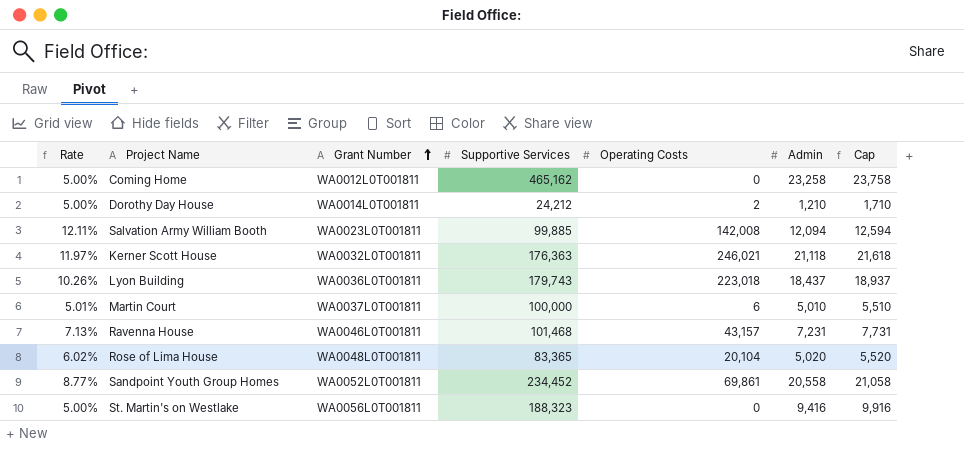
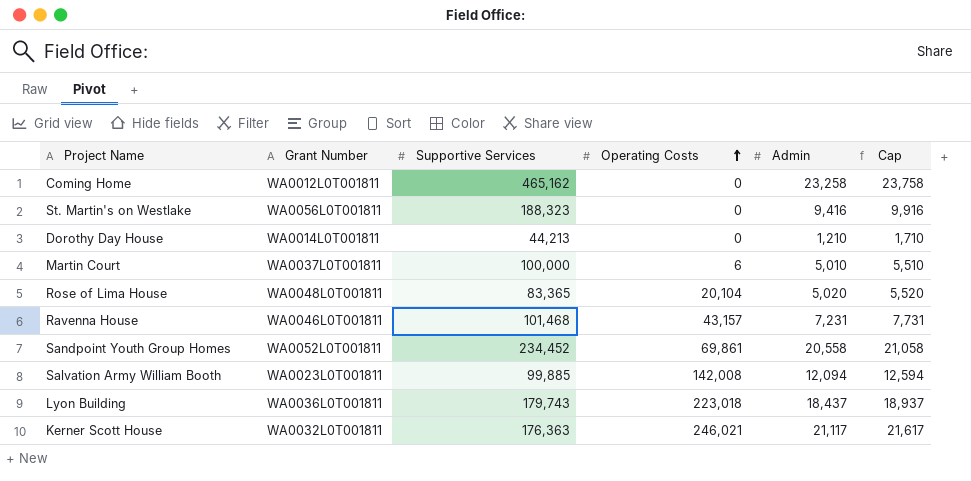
row order: Grant Number ascending -> Operating Costs ascending
column Rate | formula: [Admin] / [Supportive Services] -> none
Dorothy Day House | Supportive Services: 24,212 -> 44,213
Dorothy Day House | Operating Costs: 2 -> 0
Kerner Scott House | Admin: 21,118 -> 21,117
Kerner Scott House | Cap: 21,618 -> 21,617

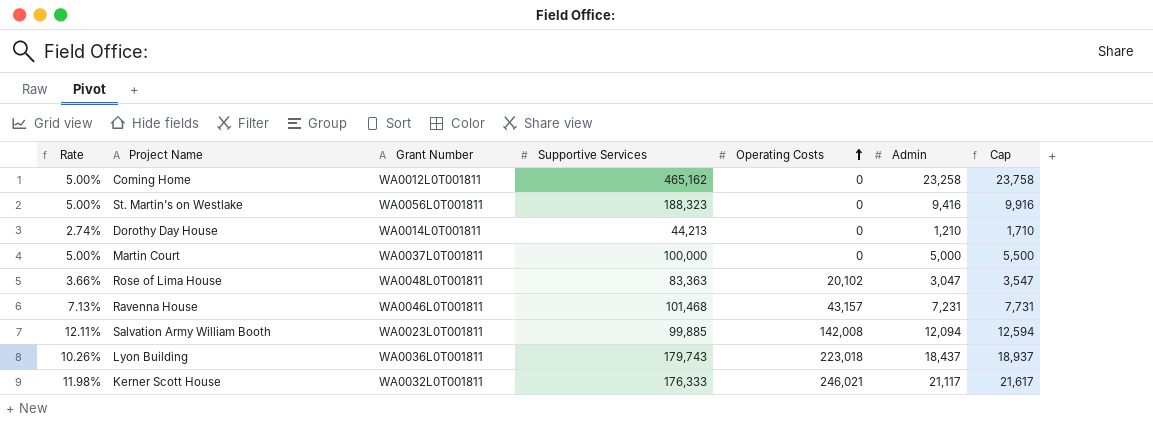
column Rate | formula: none -> [Admin] / [Supportive Services]
row Sandpoint Youth Group Homes: WA0052L0T001811 | 234,452 | 69,861 | 20,558 | 21,058 -> none
Martin Court | Operating Costs: 6 -> 0
Martin Court | Admin: 5,010 -> 5,000
Martin Court | Cap: 5,510 -> 5,500
Rose of Lima House | Supportive Services: 83,365 -> 83,363
Rose of Lima House | Operating Costs: 20,104 -> 20,102
Rose of Lima House | Admin: 5,020 -> 3,047
Rose of Lima House | Cap: 5,520 -> 3,547
Kerner Scott House | Supportive Services: 176,363 -> 176,333

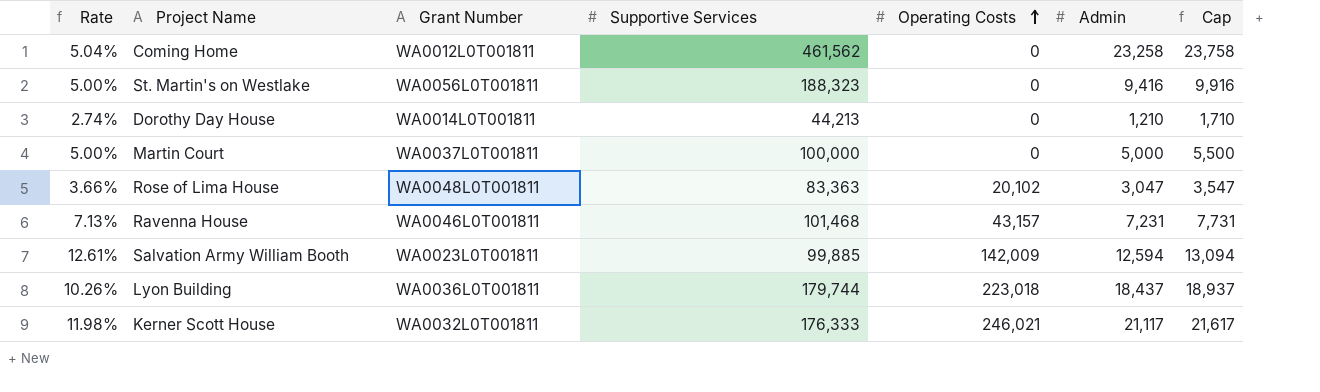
Coming Home | Rate: 5.00% -> 5.04%
Coming Home | Supportive Services: 465,162 -> 461,562
Salvation Army William Booth | Rate: 12.11% -> 12.61%
Salvation Army William Booth | Operating Costs: 142,008 -> 142,009
Salvation Army William Booth | Admin: 12,094 -> 12,594
Salvation Army William Booth | Cap: 12,594 -> 13,094
Lyon Building | Supportive Services: 179,743 -> 179,744

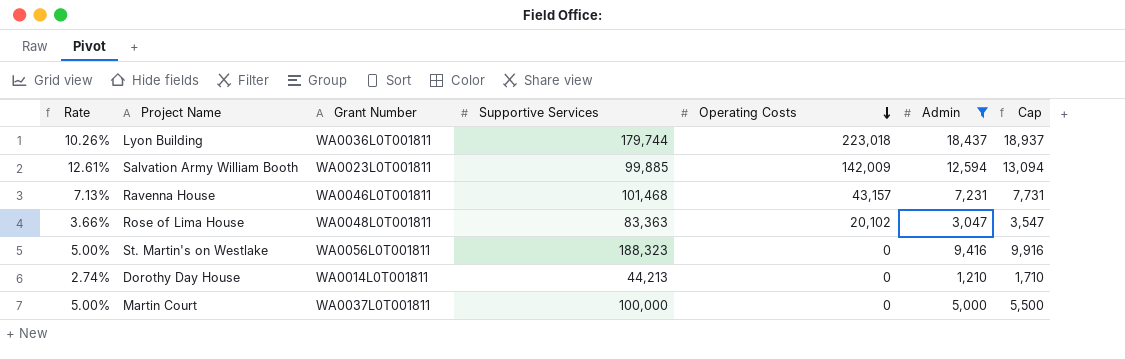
filter: none -> Admin <= 18,437
row order: Operating Costs ascending -> Operating Costs descending

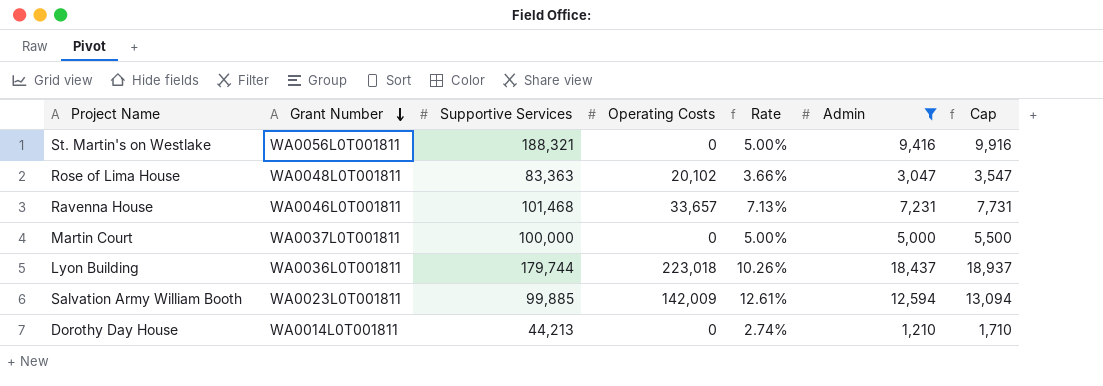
row order: Operating Costs descending -> Grant Number descending
column Rate | position: 1 -> 5
St. Martin's on Westlake | Supportive Services: 188,323 -> 188,321
Ravenna House | Operating Costs: 43,157 -> 33,657

